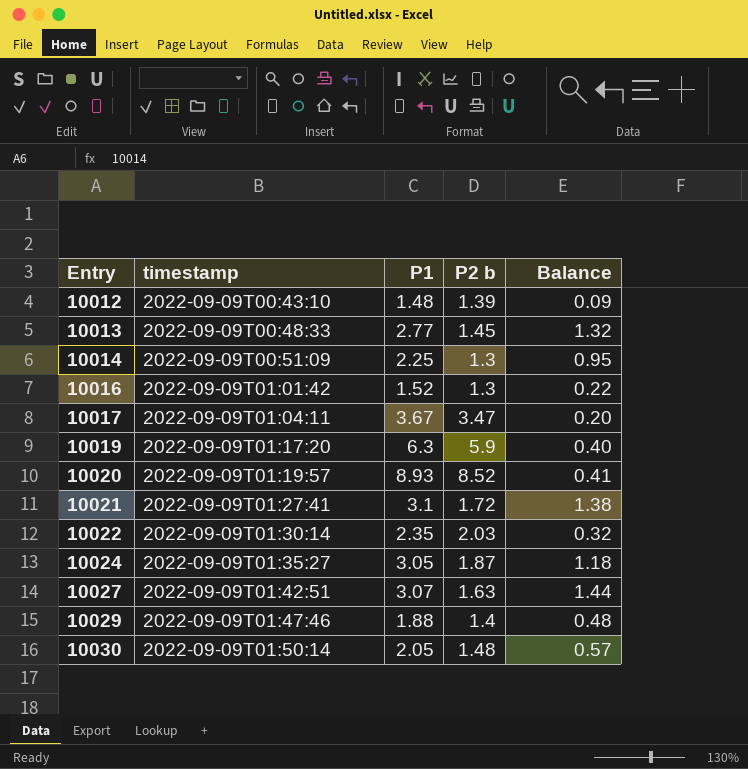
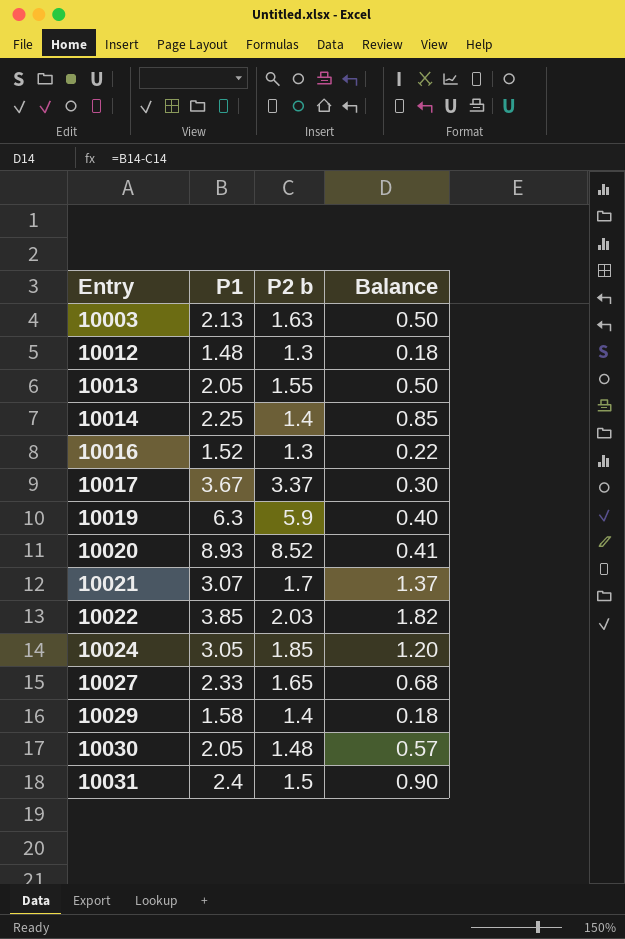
column timestamp | position: 2 -> none
row 10003: none -> 2.13 | 1.63 | 0.50
10012 | P2 b: 1.39 -> 1.3
10012 | Balance: 0.09 -> 0.18
10013 | P1: 2.77 -> 2.05
10013 | P2 b: 1.45 -> 1.55
10013 | Balance: 1.32 -> 0.50
10014 | P2 b: 1.3 -> 1.4
10014 | Balance: 0.95 -> 0.85
10017 | P2 b: 3.47 -> 3.37
10017 | Balance: 0.20 -> 0.30
10021 | P1: 3.1 -> 3.07
10021 | P2 b: 1.72 -> 1.7
10021 | Balance: 1.38 -> 1.37
10022 | P1: 2.35 -> 3.85
10022 | Balance: 0.32 -> 1.82
10024 | P2 b: 1.87 -> 1.85
10024 | Balance: 1.18 -> 1.20
10027 | P1: 3.07 -> 2.33
10027 | P2 b: 1.63 -> 1.65
10027 | Balance: 1.44 -> 0.68
10029 | P1: 1.88 -> 1.58
10029 | Balance: 0.48 -> 0.18
row 10031: none -> 2.4 | 1.5 | 0.90

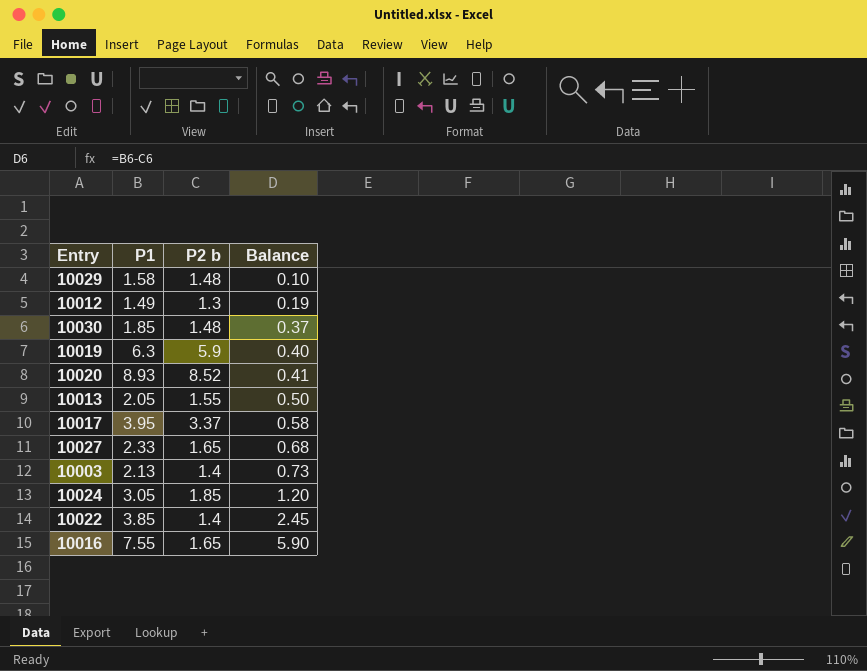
row order: Entry ascending -> Balance ascending
row 10014: 2.25 | 1.4 | 0.85 -> none
row 10021: 3.07 | 1.7 | 1.37 -> none
row 10031: 2.4 | 1.5 | 0.90 -> none
10029 | P2 b: 1.4 -> 1.48
10029 | Balance: 0.18 -> 0.10
10012 | P1: 1.48 -> 1.49
10012 | Balance: 0.18 -> 0.19
10030 | P1: 2.05 -> 1.85
10030 | Balance: 0.57 -> 0.37
10017 | P1: 3.67 -> 3.95
10017 | Balance: 0.30 -> 0.58
10003 | P2 b: 1.63 -> 1.4
10003 | Balance: 0.50 -> 0.73
10022 | P2 b: 2.03 -> 1.4
10022 | Balance: 1.82 -> 2.45
10016 | P1: 1.52 -> 7.55
10016 | P2 b: 1.3 -> 1.65
10016 | Balance: 0.22 -> 5.90

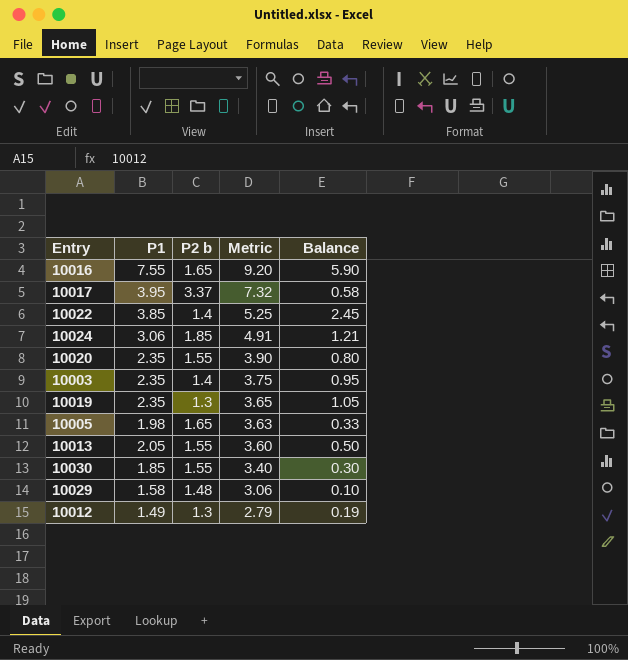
row order: Balance ascending -> Metric descending
column Metric | formula: none -> [P1] + [P2 b]
row 10027: 2.33 | 1.65 | 0.68 -> none
10024 | P1: 3.05 -> 3.06
10024 | Balance: 1.20 -> 1.21
10020 | P1: 8.93 -> 2.35
10020 | P2 b: 8.52 -> 1.55
10020 | Balance: 0.41 -> 0.80
10003 | P1: 2.13 -> 2.35
10003 | Balance: 0.73 -> 0.95
10019 | P1: 6.3 -> 2.35
10019 | P2 b: 5.9 -> 1.3
10019 | Balance: 0.40 -> 1.05
row 10005: none -> 1.98 | 1.65 | 3.63 | 0.33
10030 | P2 b: 1.48 -> 1.55
10030 | Balance: 0.37 -> 0.30

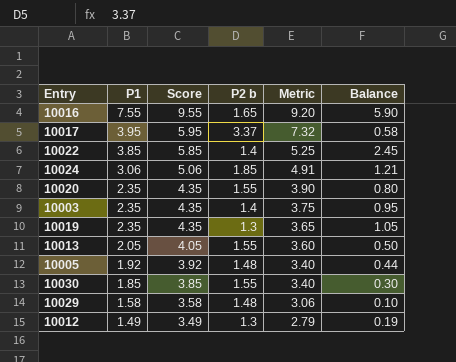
row order: Metric descending -> P1 descending
column Score | formula: none -> [P1] + 2
10005 | P1: 1.98 -> 1.92
10005 | P2 b: 1.65 -> 1.48
10005 | Metric: 3.63 -> 3.40
10005 | Balance: 0.33 -> 0.44

